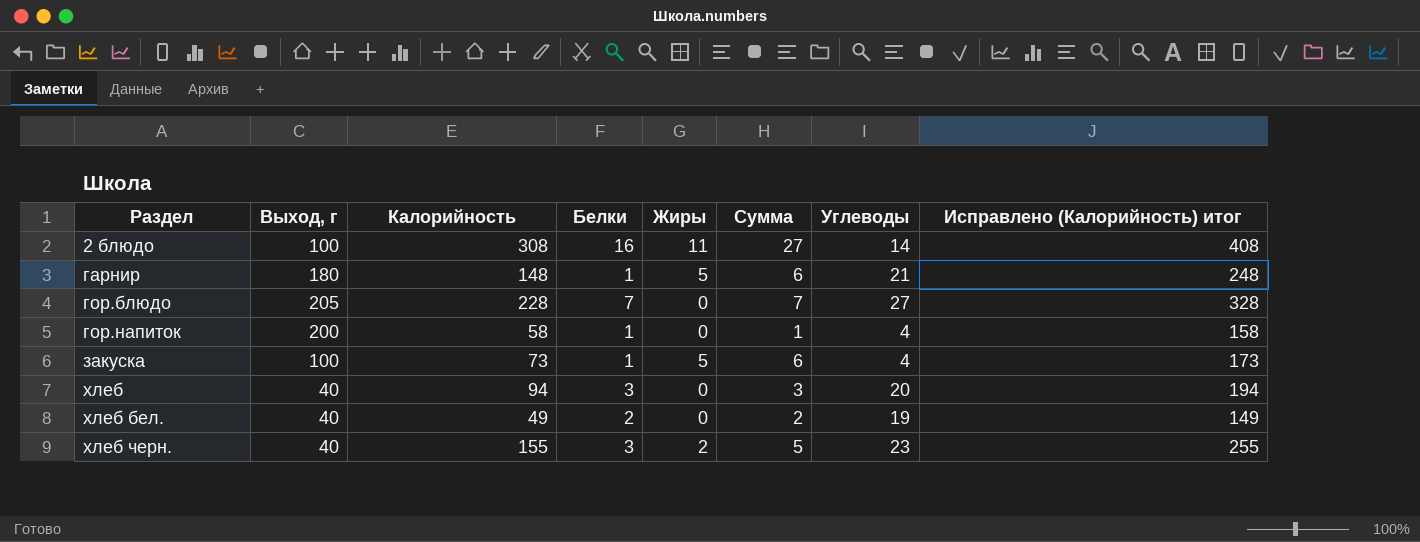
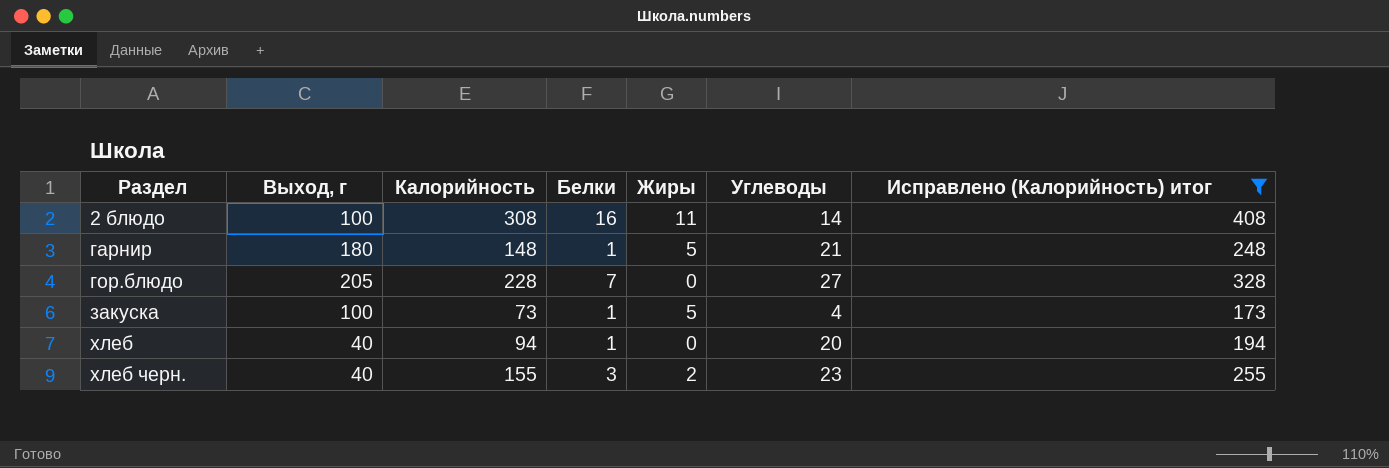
filter: none -> Исправлено (Калорийность) итог >= 173
column Сумма | formula: [Белки] + [Жиры] -> none
хлеб | Белки: 3 -> 1

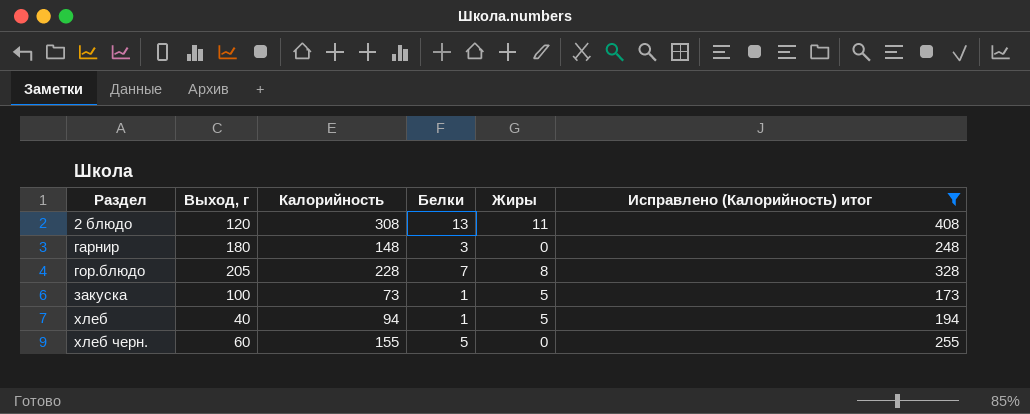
column Углеводы | position: 6 -> none
2 блюдо | Выход, г: 100 -> 120
2 блюдо | Белки: 16 -> 13
гарнир | Белки: 1 -> 3
гарнир | Жиры: 5 -> 0
гор.блюдо | Жиры: 0 -> 8
хлеб | Жиры: 0 -> 5
хлеб черн. | Выход, г: 40 -> 60
хлеб черн. | Белки: 3 -> 5
хлеб черн. | Жиры: 2 -> 0

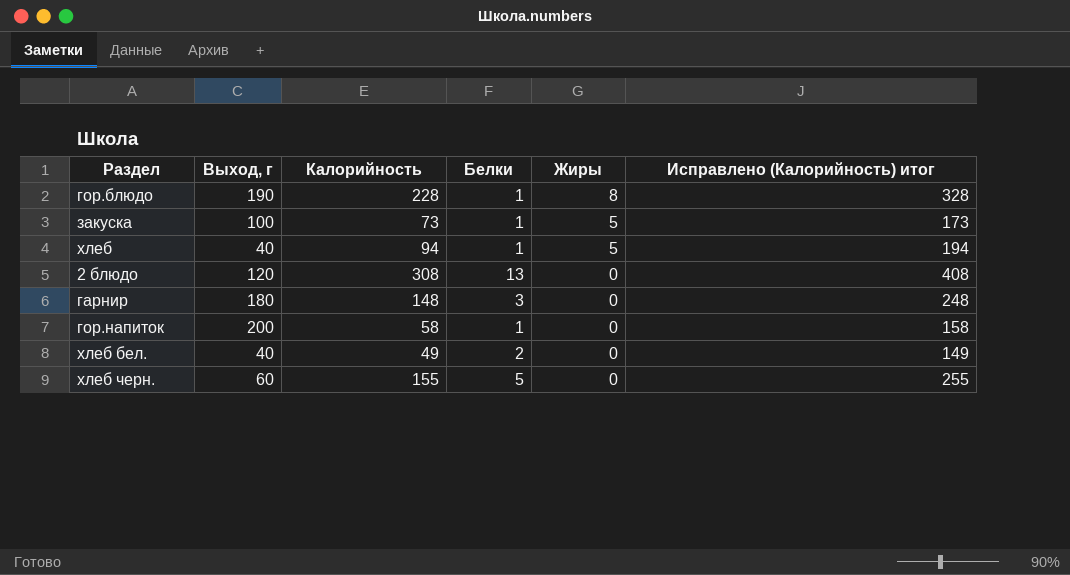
filter: Исправлено (Калорийность) итог >= 173 -> none
row order: Раздел ascending -> Жиры descending
гор.блюдо | Выход, г: 205 -> 190
гор.блюдо | Белки: 7 -> 1
2 блюдо | Жиры: 11 -> 0

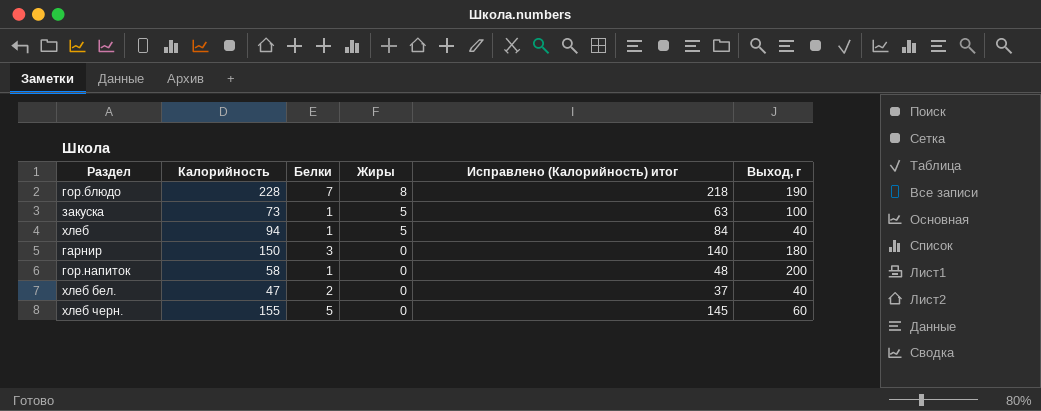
column Исправлено (Калорийность) итог | formula: [Калорийность] + 100 -> [Калорийность] - 10
column Выход, г | position: 2 -> 6
row 2 блюдо: 120 | 308 | 13 | 0 | 408 -> none
гор.блюдо | Белки: 1 -> 7
гарнир | Калорийность: 148 -> 150
хлеб бел. | Калорийность: 49 -> 47

